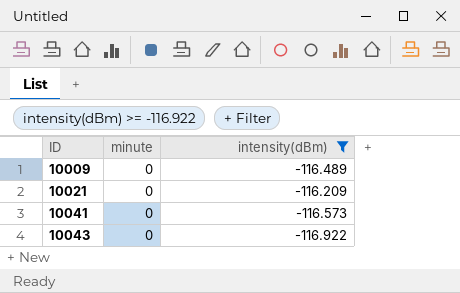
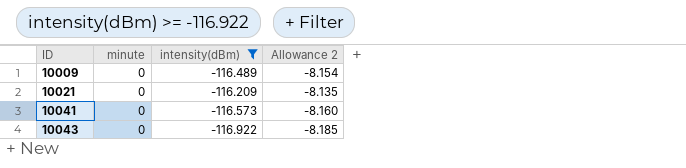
column Allowance 2 | formula: none -> [intensity(dBm)] * 0.07

